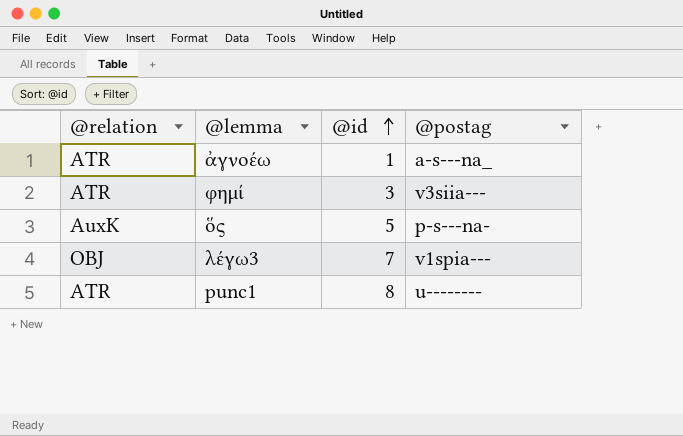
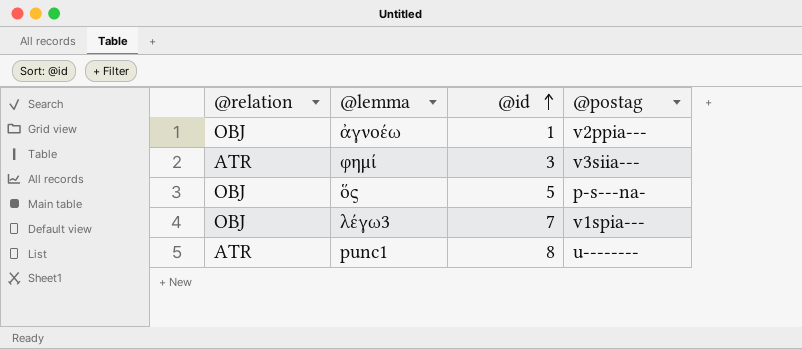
ἀγνοέω | @relation: ATR -> OBJ
ἀγνοέω | @postag: a-s---na_ -> v2ppia---
ὅς | @relation: AuxK -> OBJ

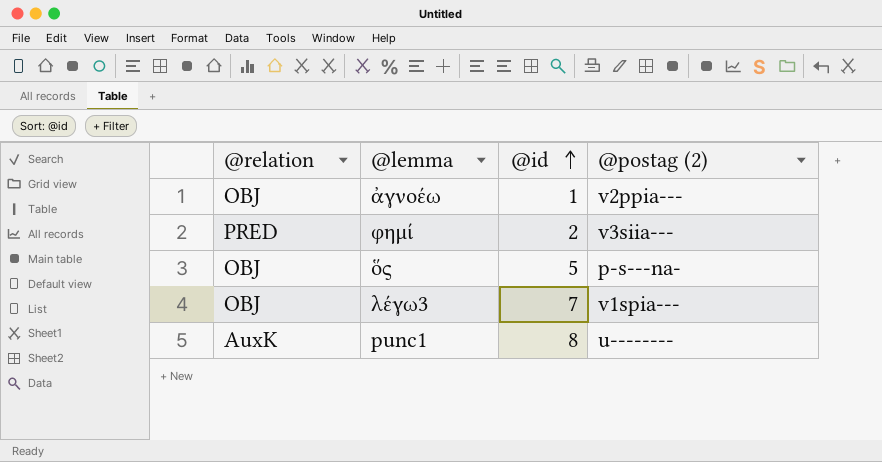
column name: @postag -> @postag (2)
φημί | @relation: ATR -> PRED
φημί | @id: 3 -> 2
punc1 | @relation: ATR -> AuxK

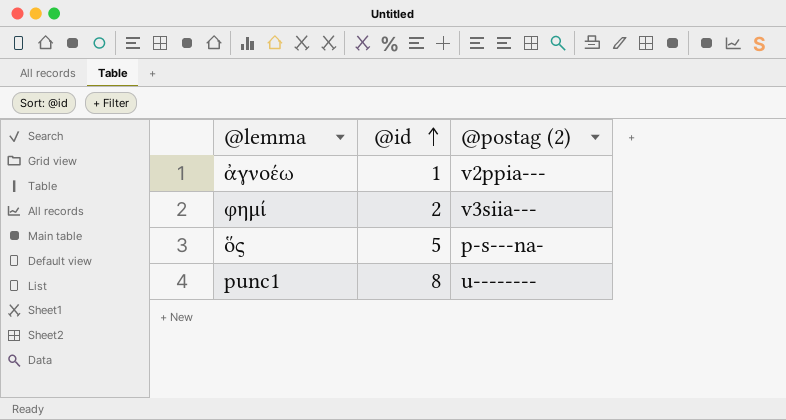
column @relation | position: 1 -> none
row λέγω3: OBJ | 7 | v1spia--- -> none

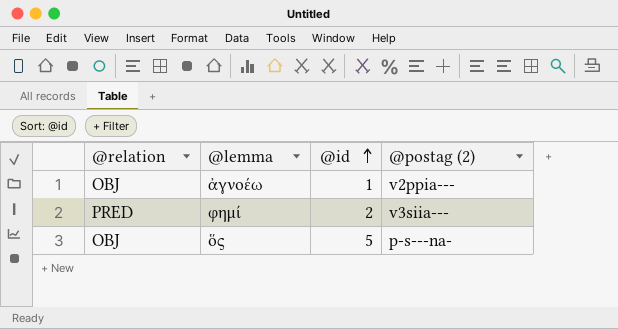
column @relation | position: none -> 1
row punc1: 8 | u-------- -> none

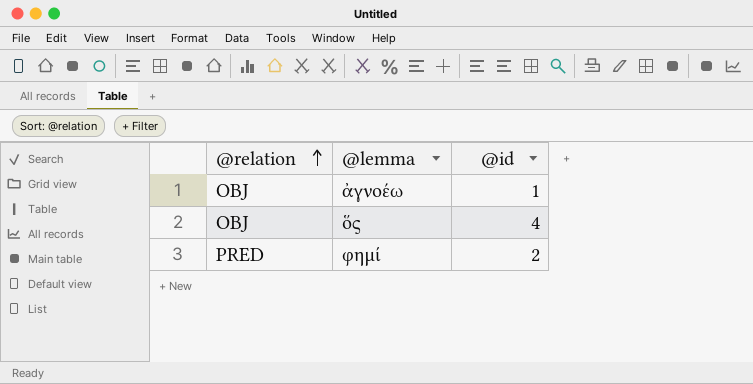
row order: @id ascending -> @relation ascending
column @postag (2) | position: 4 -> none
ὅς | @id: 5 -> 4

